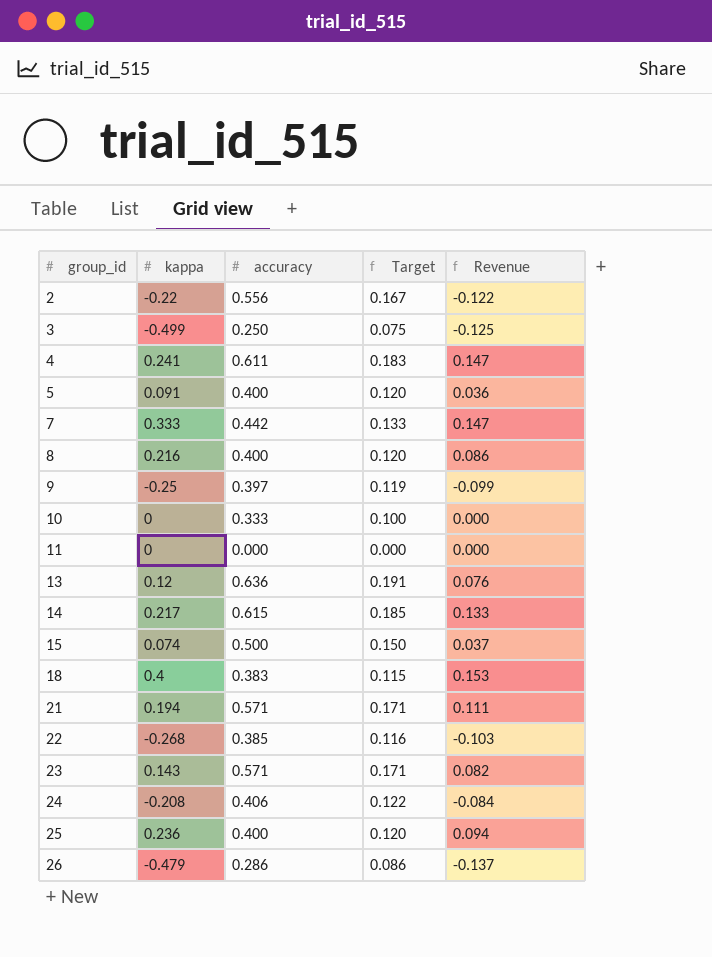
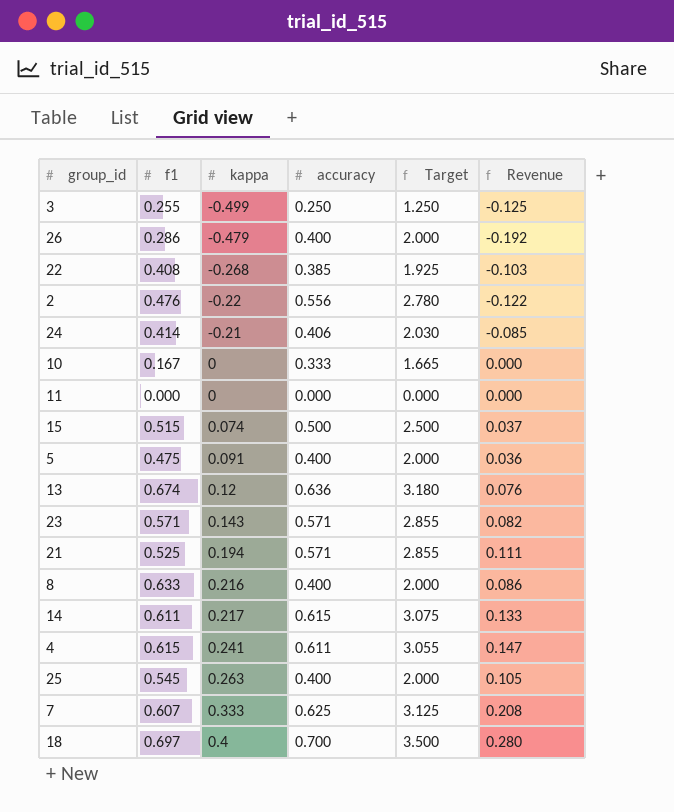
row order: group_id ascending -> kappa ascending
column f1 | position: none -> 2
column Target | formula: [accuracy] * 0.3 -> [accuracy] * 5
row 9: -0.25 | 0.397 | 0.119 | -0.099 -> none
26 | accuracy: 0.286 -> 0.400
26 | Revenue: -0.137 -> -0.192
24 | kappa: -0.208 -> -0.21
24 | Revenue: -0.084 -> -0.085
25 | kappa: 0.236 -> 0.263
25 | Revenue: 0.094 -> 0.105
7 | accuracy: 0.442 -> 0.625
7 | Revenue: 0.147 -> 0.208
18 | accuracy: 0.383 -> 0.700
18 | Revenue: 0.153 -> 0.280

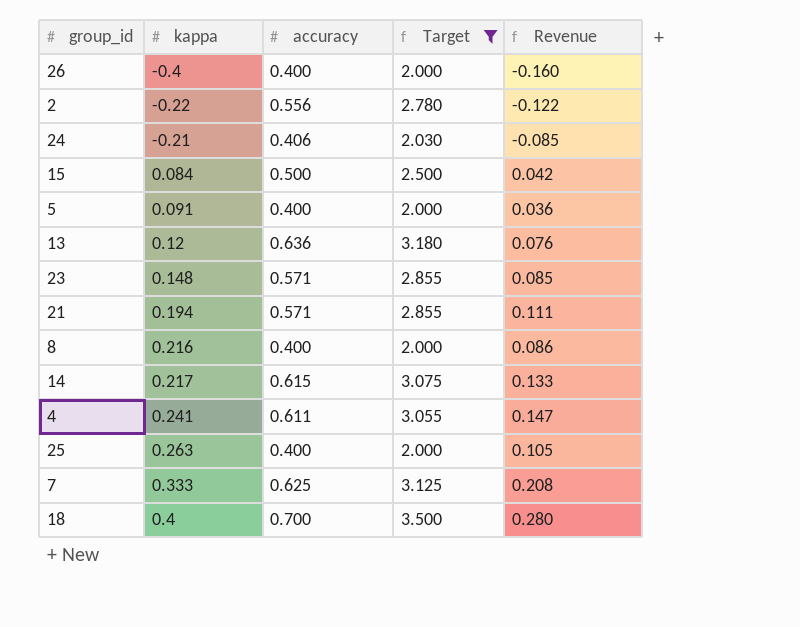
filter: none -> Target >= 2.000
column f1 | position: 2 -> none
26 | kappa: -0.479 -> -0.4
26 | Revenue: -0.192 -> -0.160
15 | kappa: 0.074 -> 0.084
15 | Revenue: 0.037 -> 0.042
23 | kappa: 0.143 -> 0.148
23 | Revenue: 0.082 -> 0.085

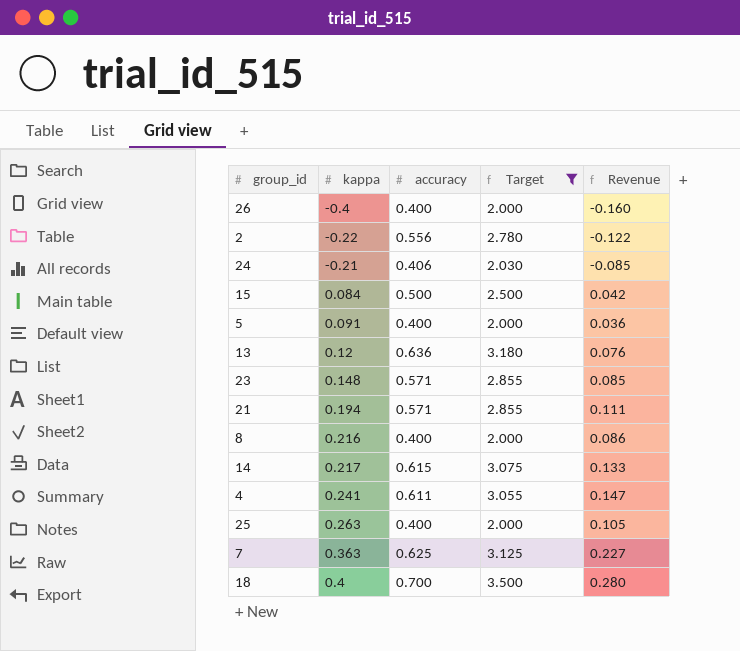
7 | kappa: 0.333 -> 0.363
7 | Revenue: 0.208 -> 0.227

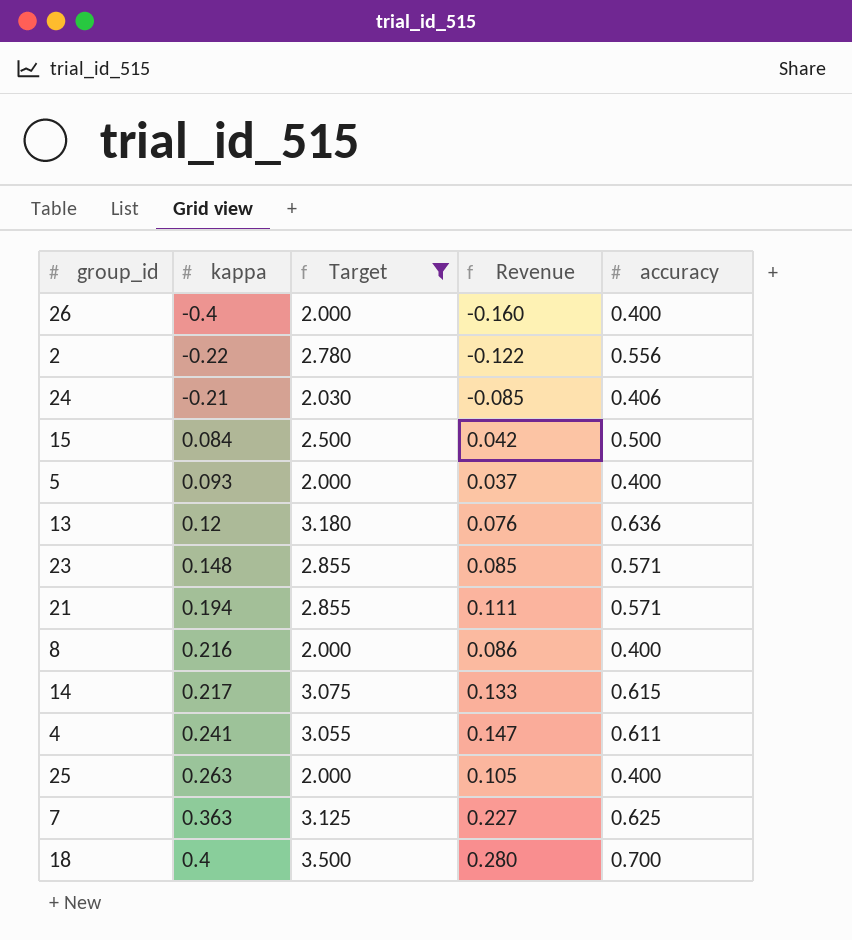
column accuracy | position: 3 -> 5
5 | kappa: 0.091 -> 0.093
5 | Revenue: 0.036 -> 0.037

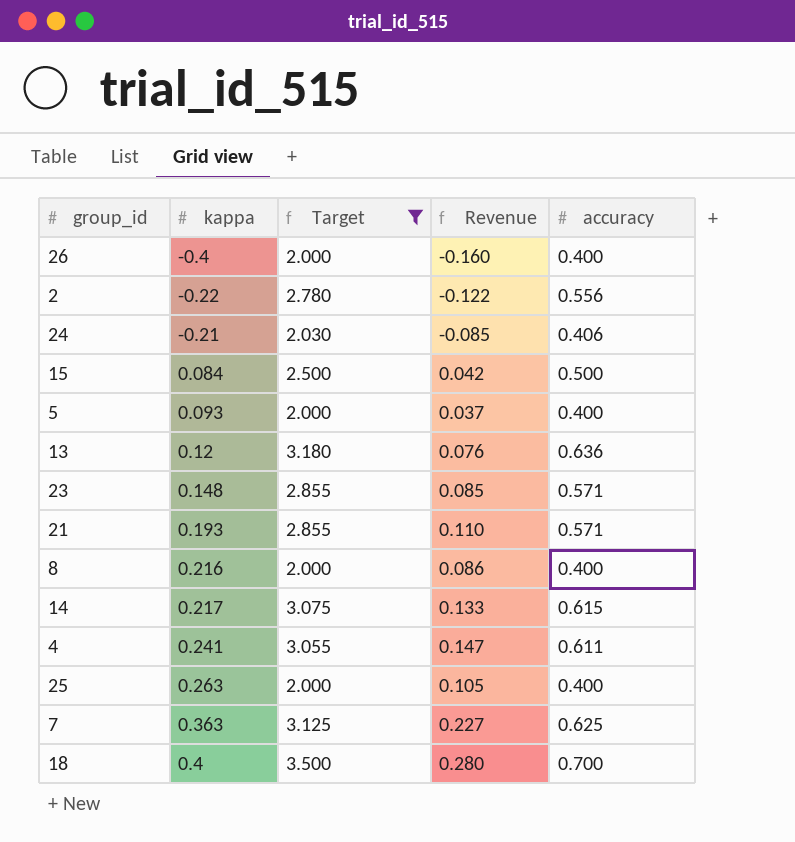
21 | kappa: 0.194 -> 0.193
21 | Revenue: 0.111 -> 0.110

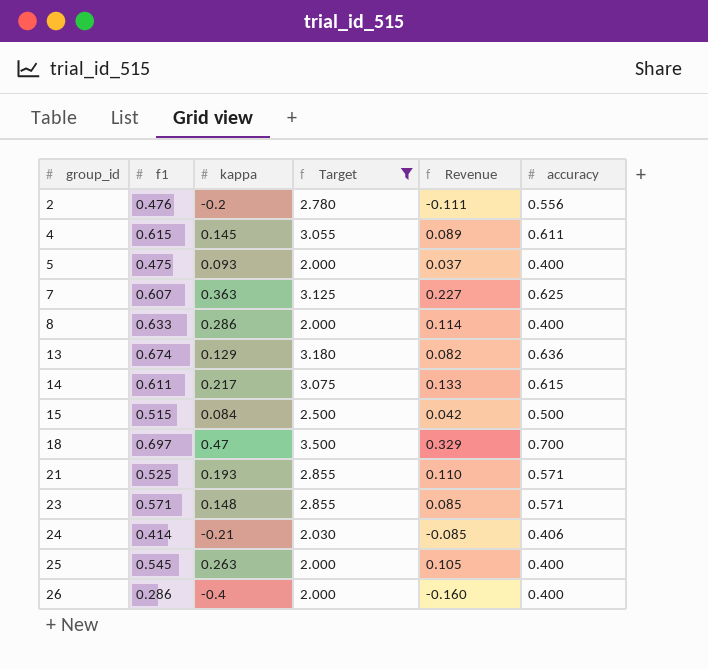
row order: kappa ascending -> group_id ascending
column f1 | position: none -> 2
2 | kappa: -0.22 -> -0.2
2 | Revenue: -0.122 -> -0.111
4 | kappa: 0.241 -> 0.145
4 | Revenue: 0.147 -> 0.089
8 | kappa: 0.216 -> 0.286
8 | Revenue: 0.086 -> 0.114
13 | kappa: 0.12 -> 0.129
13 | Revenue: 0.076 -> 0.082
18 | kappa: 0.4 -> 0.47
18 | Revenue: 0.280 -> 0.329

